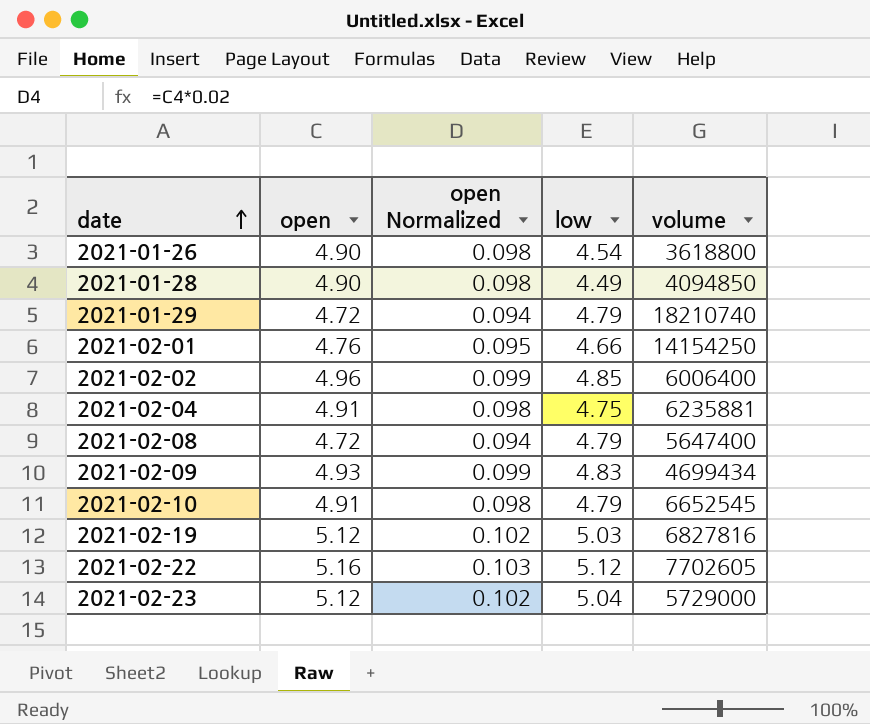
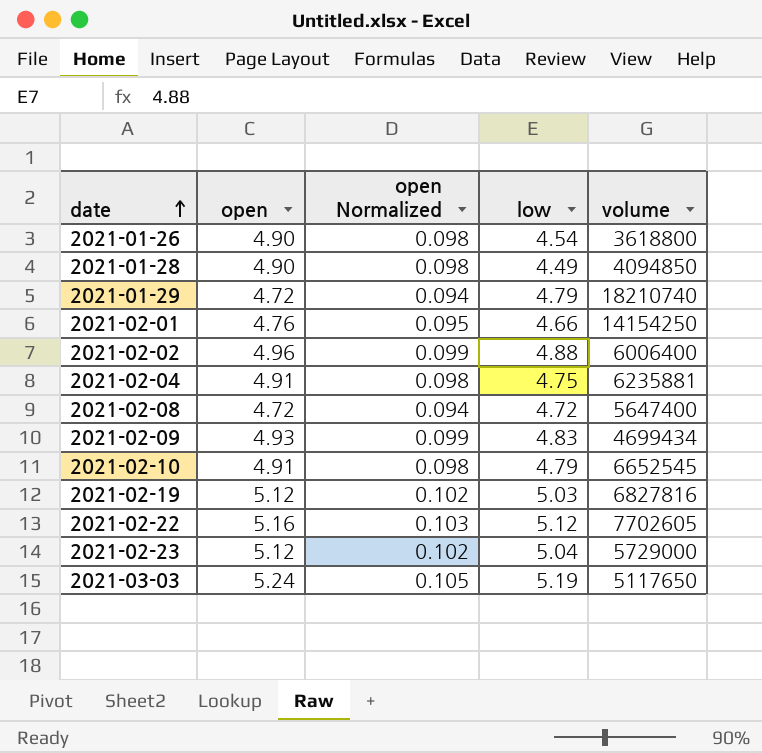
2021-02-02 | low: 4.85 -> 4.88
2021-02-08 | low: 4.79 -> 4.72
row 2021-03-03: none -> 5.24 | 0.105 | 5.19 | 5117650

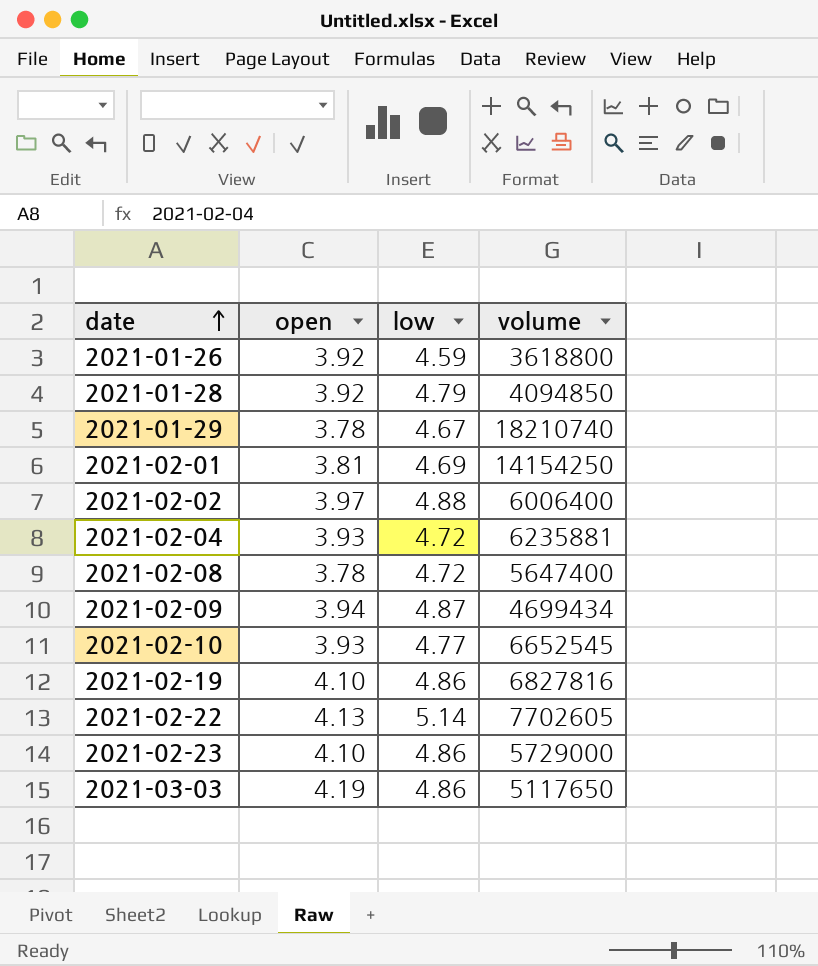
column open Normalized | formula: [open] * 0.02 -> none
2021-01-26 | open: 4.90 -> 3.92
2021-01-26 | low: 4.54 -> 4.59
2021-01-28 | open: 4.90 -> 3.92
2021-01-28 | low: 4.49 -> 4.79
2021-01-29 | open: 4.72 -> 3.78
2021-01-29 | low: 4.79 -> 4.67
2021-02-01 | open: 4.76 -> 3.81
2021-02-01 | low: 4.66 -> 4.69
2021-02-02 | open: 4.96 -> 3.97
2021-02-04 | open: 4.91 -> 3.93
2021-02-04 | low: 4.75 -> 4.72
2021-02-08 | open: 4.72 -> 3.78
2021-02-09 | open: 4.93 -> 3.94
2021-02-09 | low: 4.83 -> 4.87
2021-02-10 | open: 4.91 -> 3.93
2021-02-10 | low: 4.79 -> 4.77
2021-02-19 | open: 5.12 -> 4.10
2021-02-19 | low: 5.03 -> 4.86
2021-02-22 | open: 5.16 -> 4.13
2021-02-22 | low: 5.12 -> 5.14
2021-02-23 | open: 5.12 -> 4.10
2021-02-23 | low: 5.04 -> 4.86
2021-03-03 | open: 5.24 -> 4.19
2021-03-03 | low: 5.19 -> 4.86

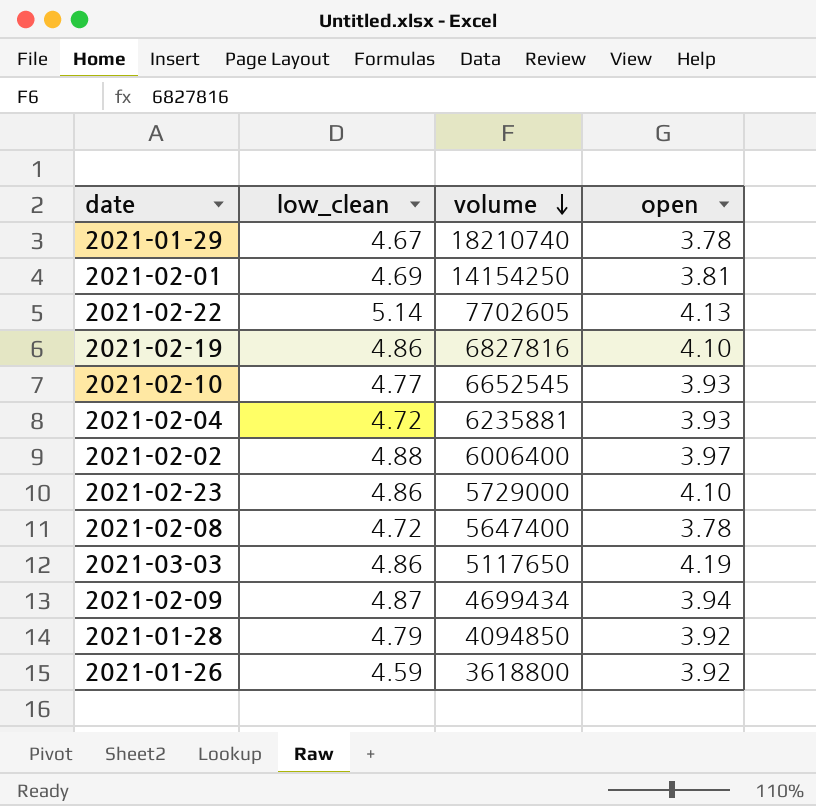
row order: date ascending -> volume descending
column name: low -> low_clean
column open | position: 2 -> 4

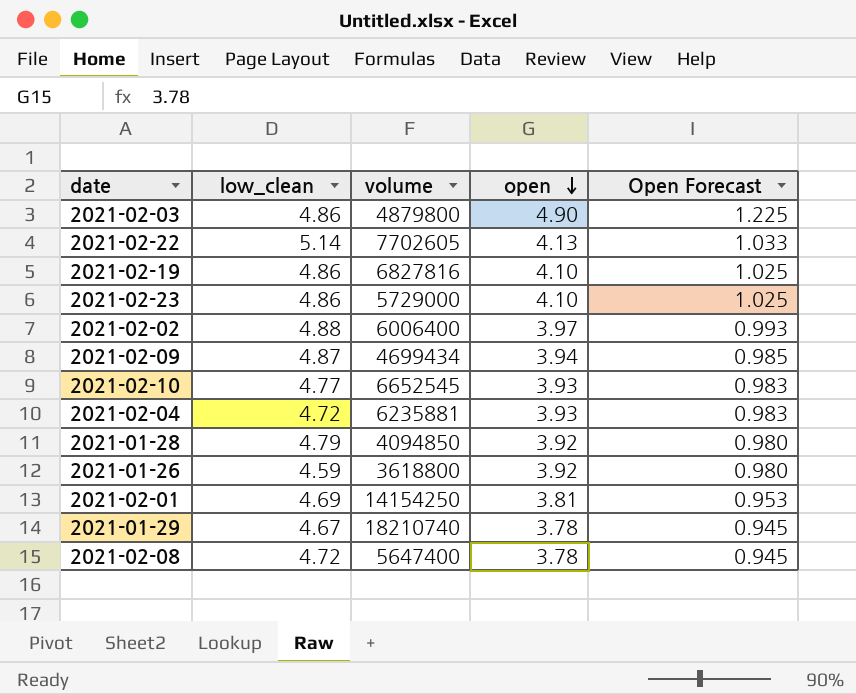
row order: volume descending -> open descending
column Open Forecast | formula: none -> [open] * 0.25
row 2021-03-03: 4.86 | 5117650 | 4.19 -> none
row 2021-02-03: none -> 4.86 | 4879800 | 4.90 | 1.225

